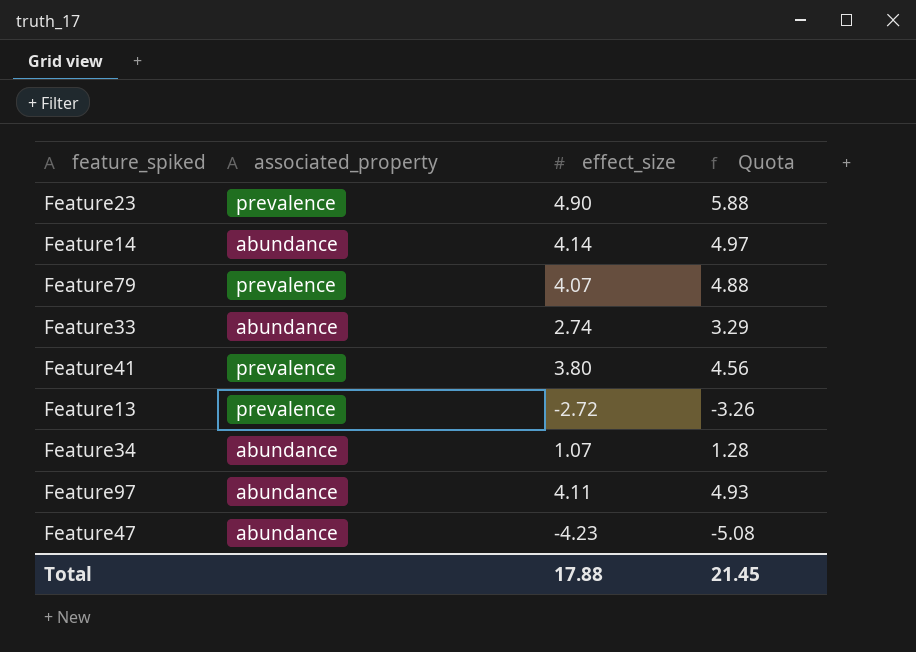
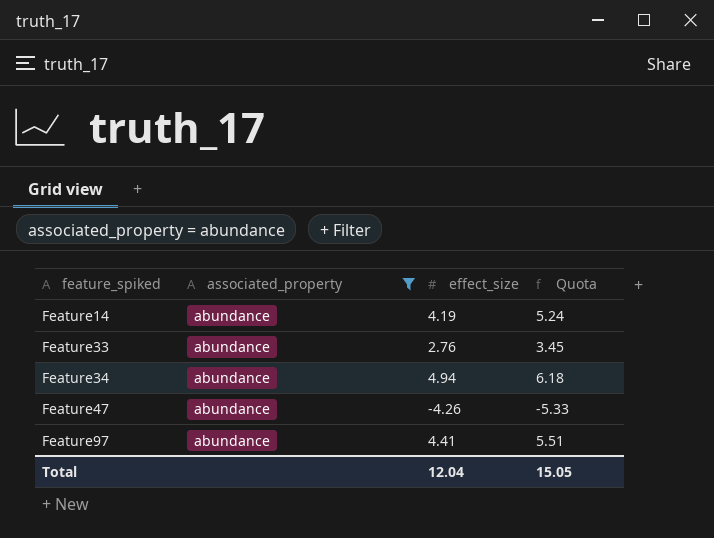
filter: none -> associated_property = abundance
row order: none -> feature_spiked ascending
column Quota | formula: [effect_size] * 1.2 -> [effect_size] * 1.25
Feature14 | effect_size: 4.14 -> 4.19
Feature33 | effect_size: 2.74 -> 2.76
Feature34 | effect_size: 1.07 -> 4.94
Feature47 | effect_size: -4.23 -> -4.26
Feature97 | effect_size: 4.11 -> 4.41
Total | effect_size: 17.88 -> 12.04
Total | Quota: 21.45 -> 15.05

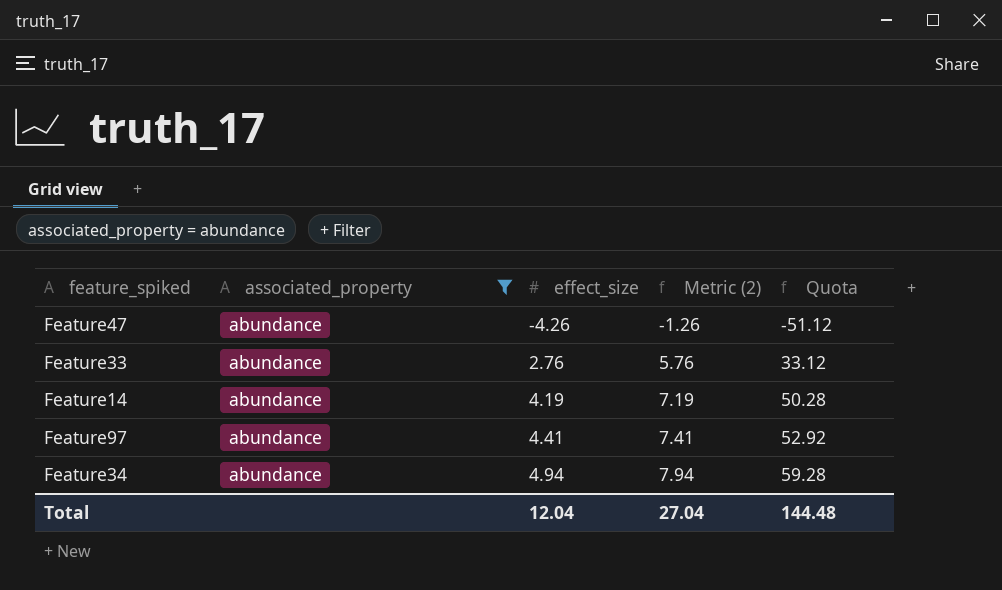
row order: feature_spiked ascending -> effect_size ascending
column Metric (2) | formula: none -> [effect_size] + 3
column Quota | formula: [effect_size] * 1.25 -> [effect_size] * 12
Total | Quota: 15.05 -> 144.48

